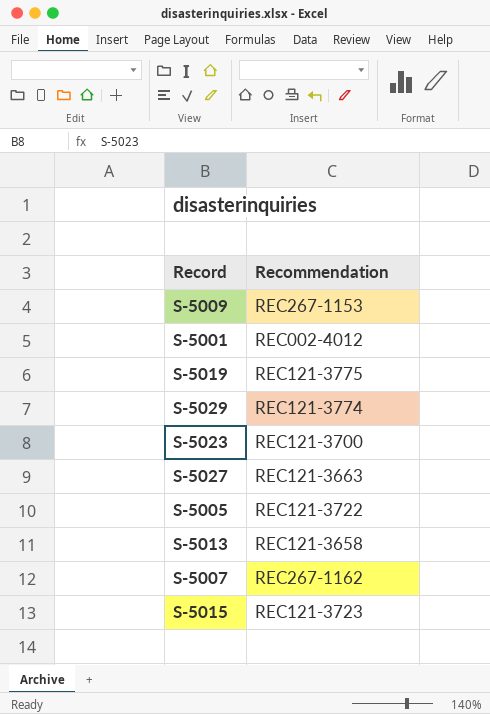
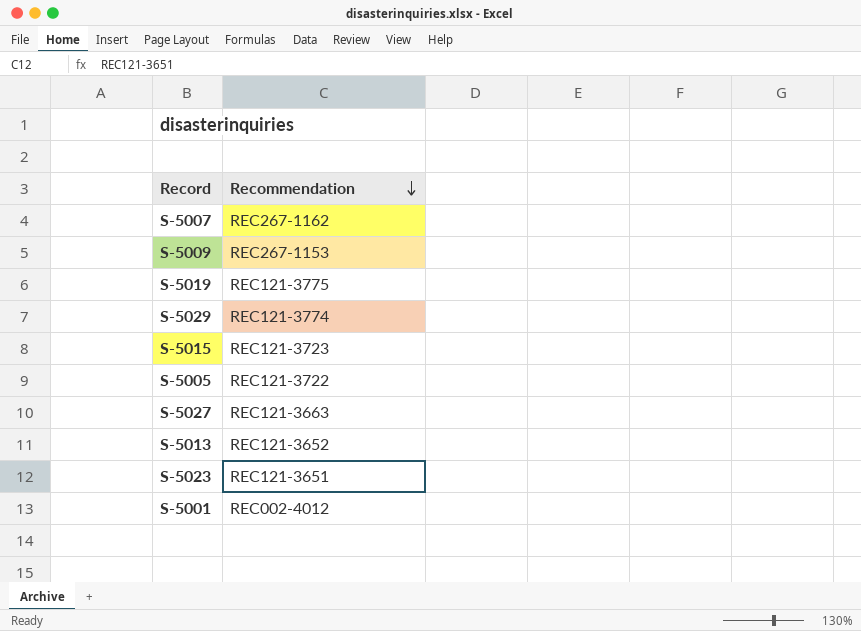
row order: none -> Recommendation descending
S-5013 | Recommendation: REC121-3658 -> REC121-3652
S-5023 | Recommendation: REC121-3700 -> REC121-3651

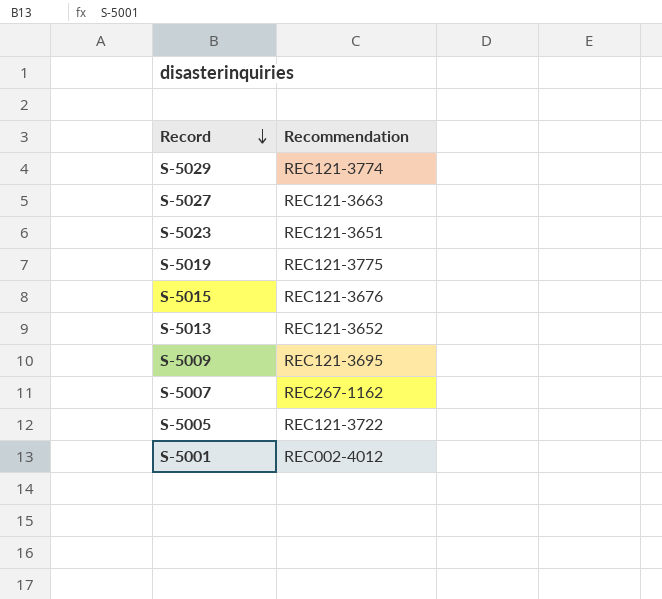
row order: Recommendation descending -> Record descending
S-5015 | Recommendation: REC121-3723 -> REC121-3676
S-5009 | Recommendation: REC267-1153 -> REC121-3695

